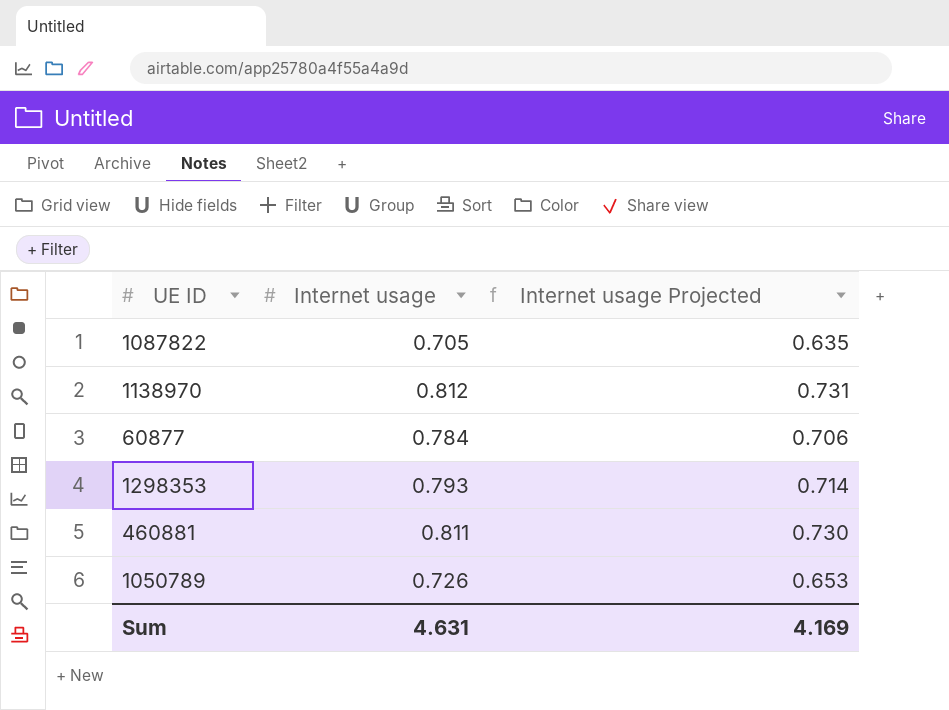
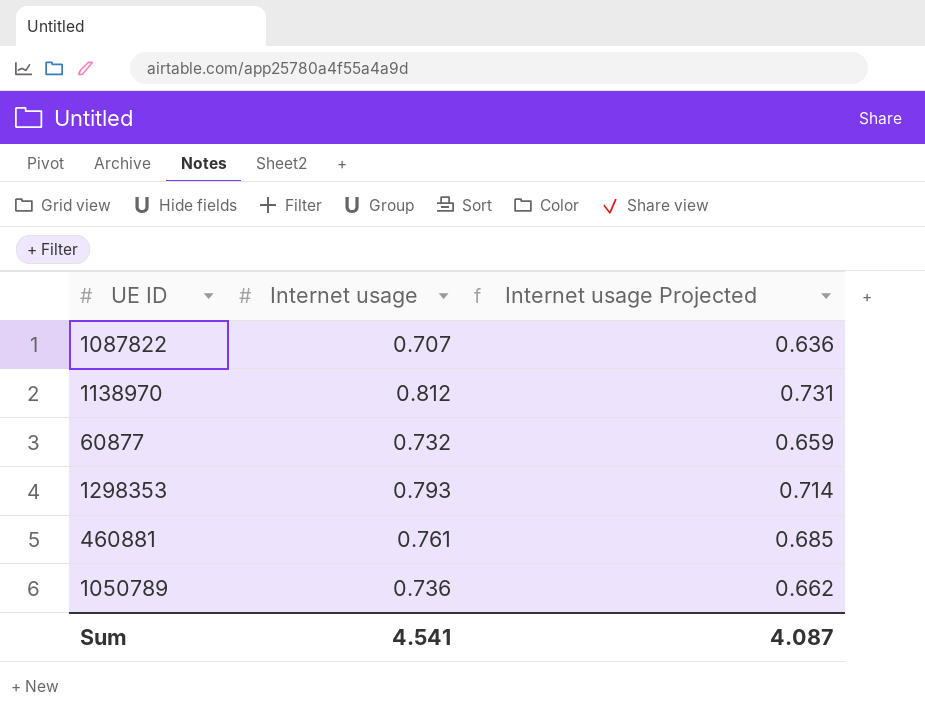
1087822 | Internet usage: 0.705 -> 0.707
1087822 | Internet usage Projected: 0.635 -> 0.636
60877 | Internet usage: 0.784 -> 0.732
60877 | Internet usage Projected: 0.706 -> 0.659
460881 | Internet usage: 0.811 -> 0.761
460881 | Internet usage Projected: 0.730 -> 0.685
1050789 | Internet usage: 0.726 -> 0.736
1050789 | Internet usage Projected: 0.653 -> 0.662
Sum | Internet usage: 4.631 -> 4.541
Sum | Internet usage Projected: 4.169 -> 4.087

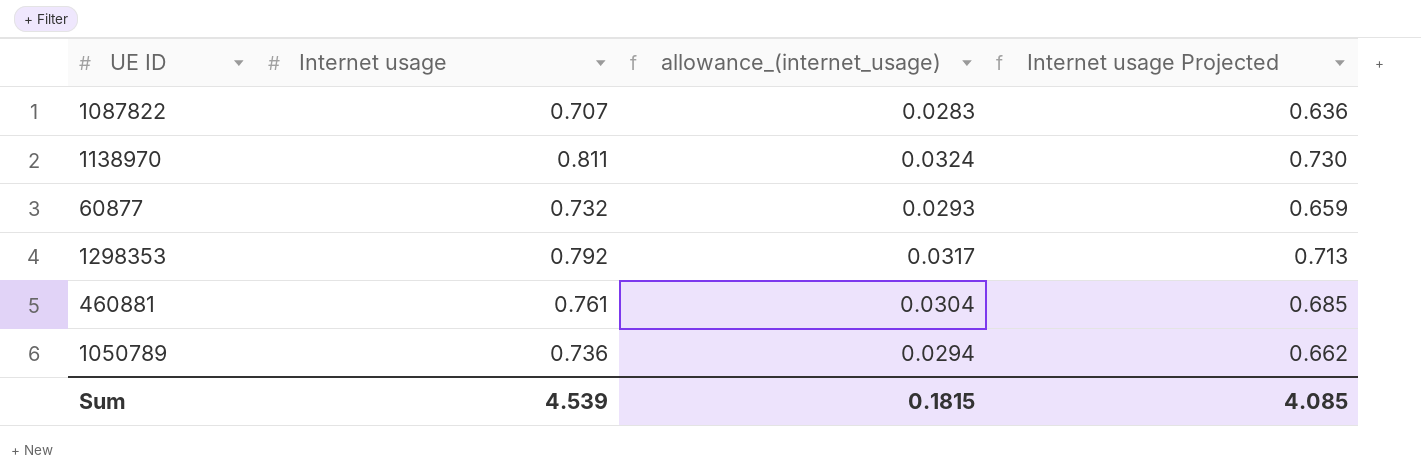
column allowance_(internet_usage) | formula: none -> [Internet usage] * 0.04
1138970 | Internet usage: 0.812 -> 0.811
1138970 | Internet usage Projected: 0.731 -> 0.730
1298353 | Internet usage: 0.793 -> 0.792
1298353 | Internet usage Projected: 0.714 -> 0.713
Sum | Internet usage: 4.541 -> 4.539
Sum | Internet usage Projected: 4.087 -> 4.085

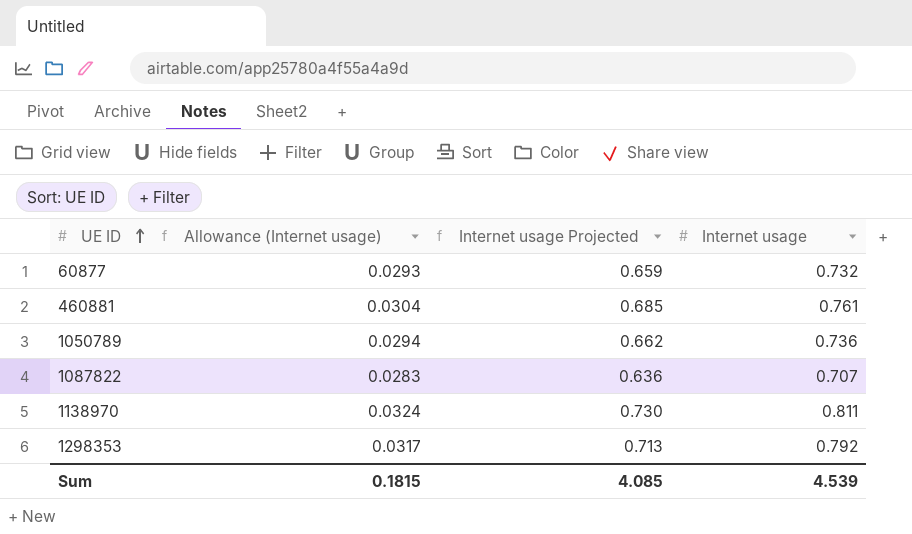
row order: none -> UE ID ascending
column name: allowance_(internet_usage) -> Allowance (Internet usage)
column Internet usage | position: 2 -> 4

